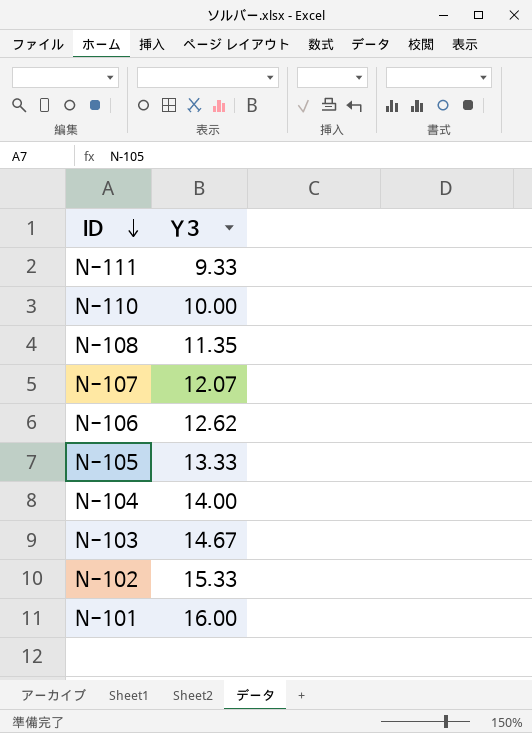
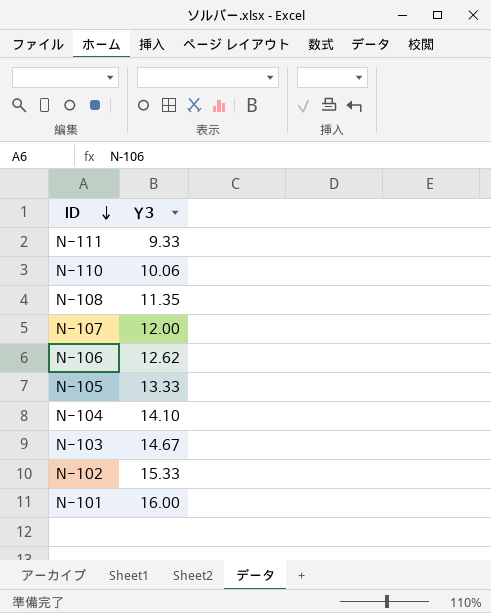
N-110 | Ｙ3: 10.00 -> 10.06
N-107 | Ｙ3: 12.07 -> 12.00
N-104 | Ｙ3: 14.00 -> 14.10

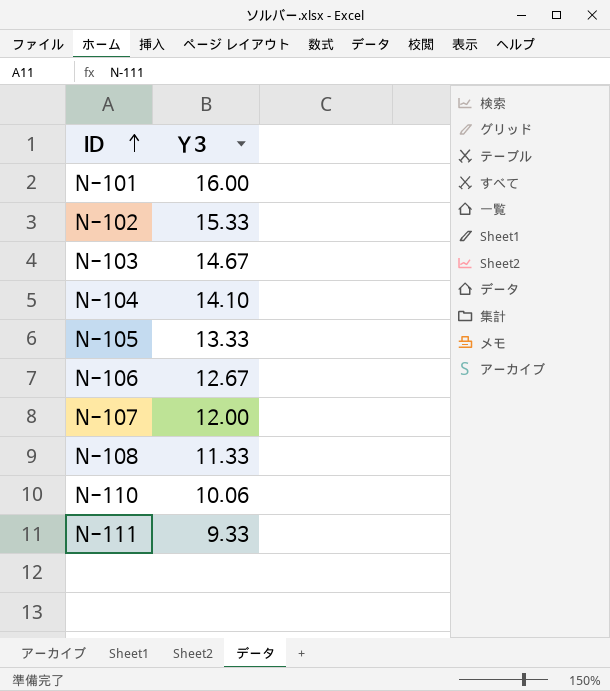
row order: ID descending -> ID ascending
N-106 | Ｙ3: 12.62 -> 12.67
N-108 | Ｙ3: 11.35 -> 11.33

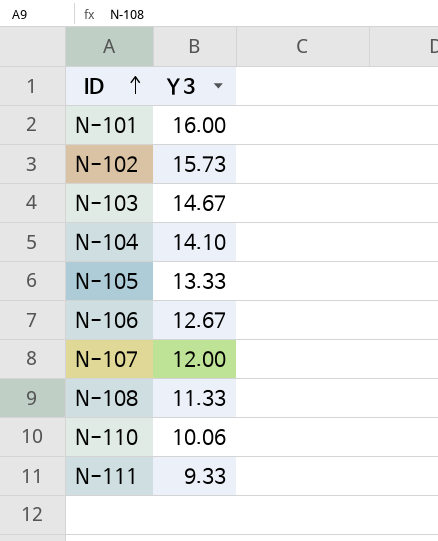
N-102 | Ｙ3: 15.33 -> 15.73

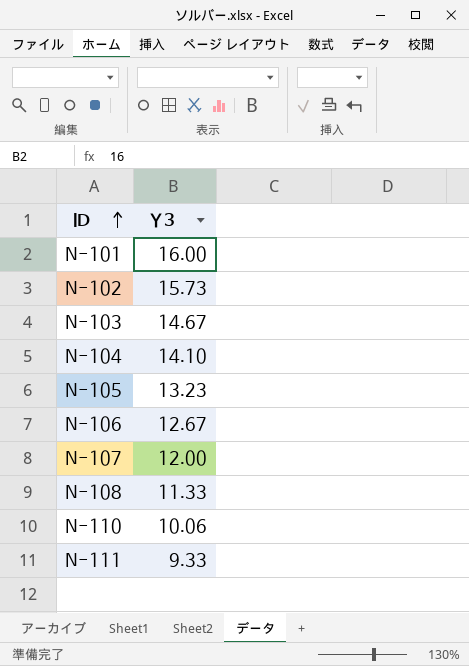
N-105 | Ｙ3: 13.33 -> 13.23

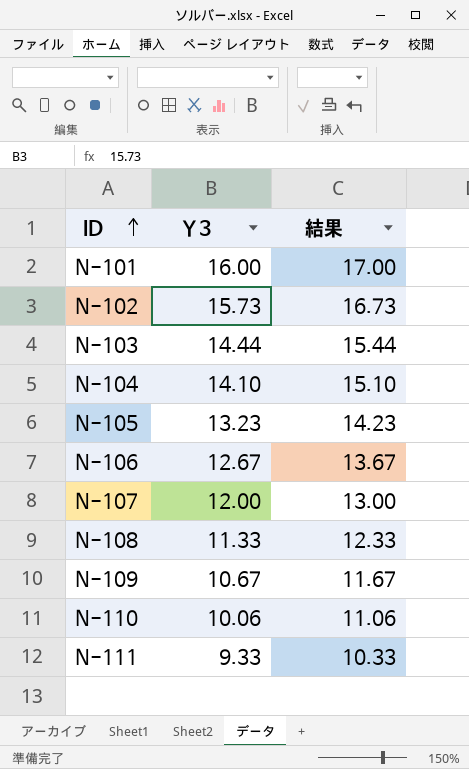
column 結果 | formula: none -> [Ｙ3] + 1
N-103 | Ｙ3: 14.67 -> 14.44
row N-109: none -> 10.67 | 11.67

